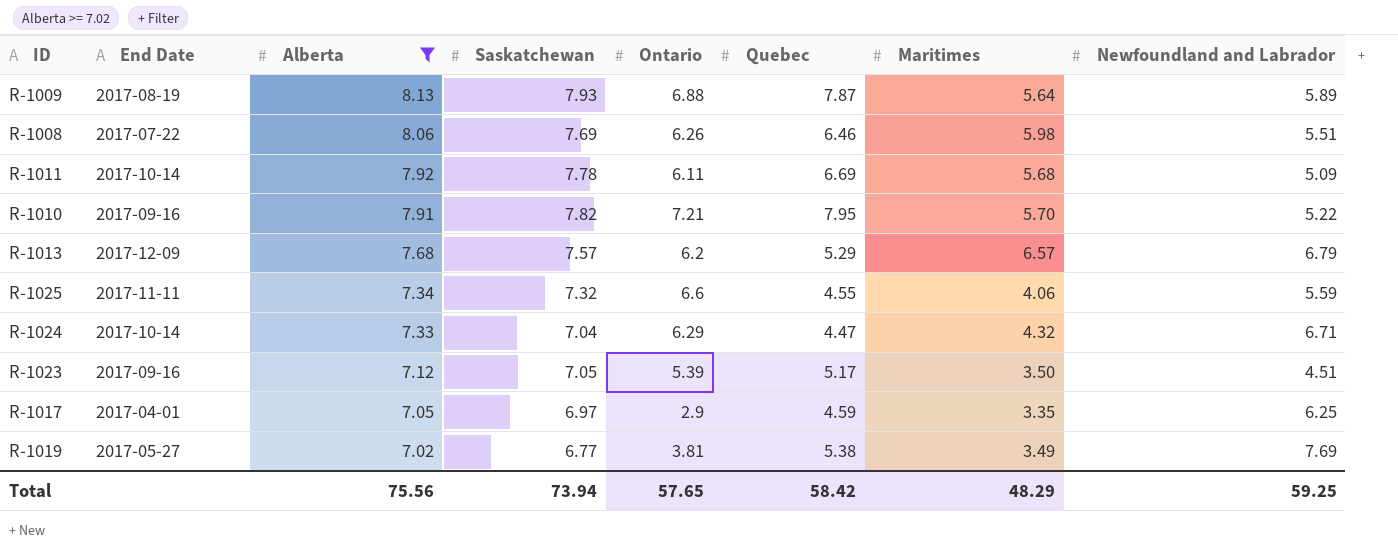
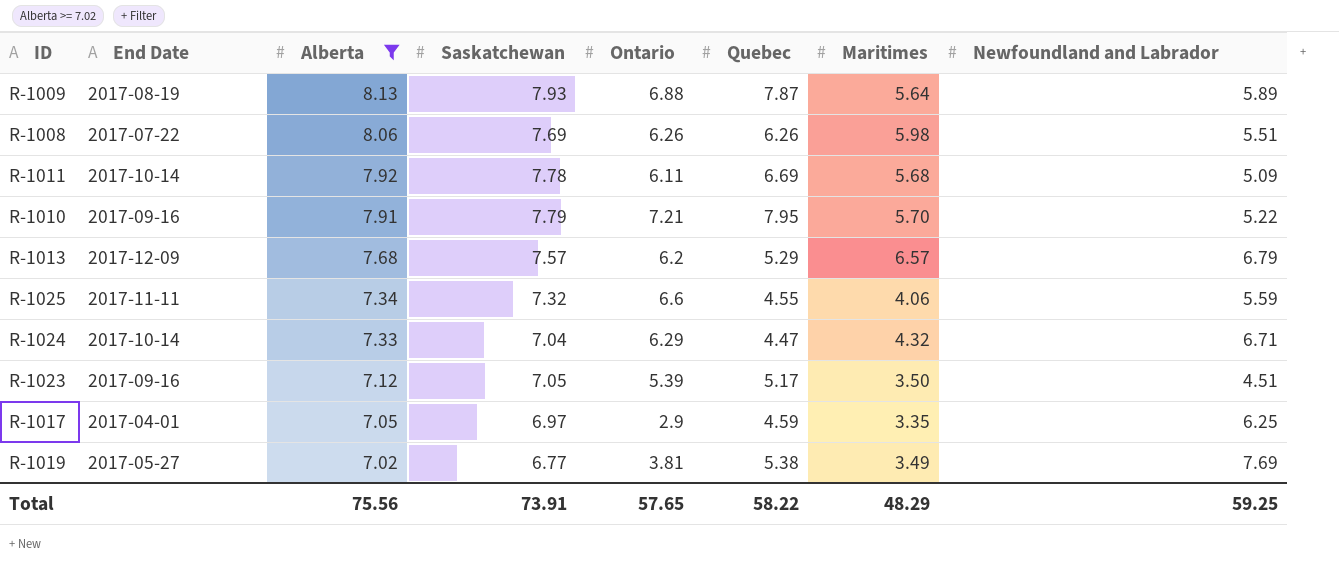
R-1008 | Quebec: 6.46 -> 6.26
R-1010 | Saskatchewan: 7.82 -> 7.79
Total | Saskatchewan: 73.94 -> 73.91
Total | Quebec: 58.42 -> 58.22

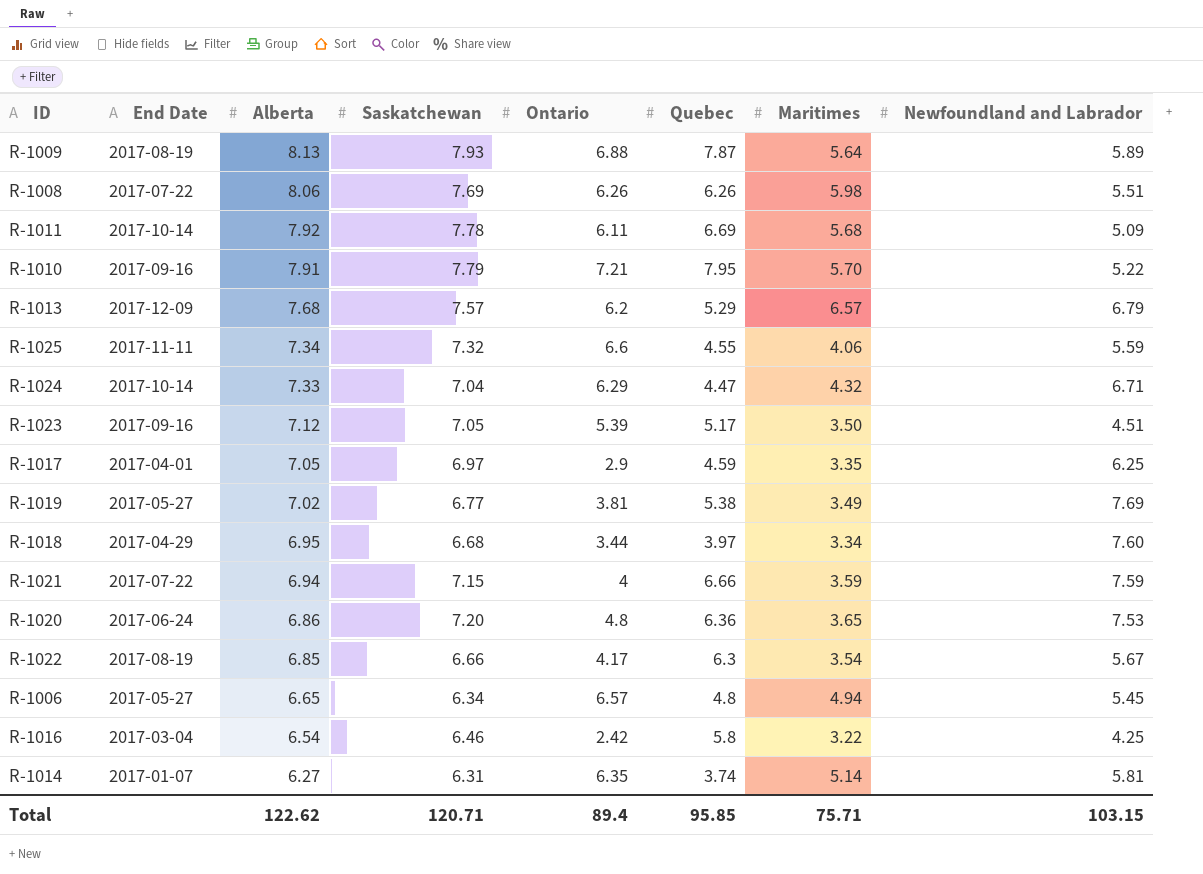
filter: Alberta >= 7.02 -> none
Total | Alberta: 75.56 -> 122.62
Total | Saskatchewan: 73.91 -> 120.71
Total | Ontario: 57.65 -> 89.4
Total | Quebec: 58.22 -> 95.85
Total | Maritimes: 48.29 -> 75.71
Total | Newfoundland and Labrador: 59.25 -> 103.15

